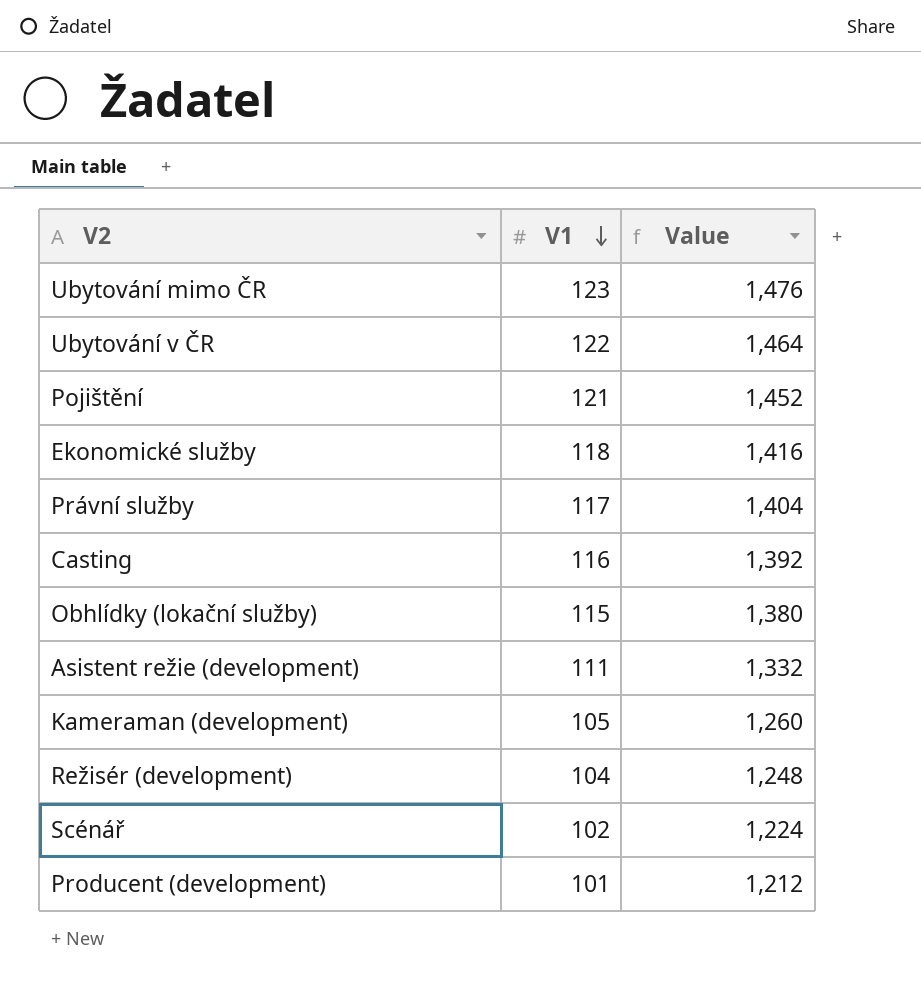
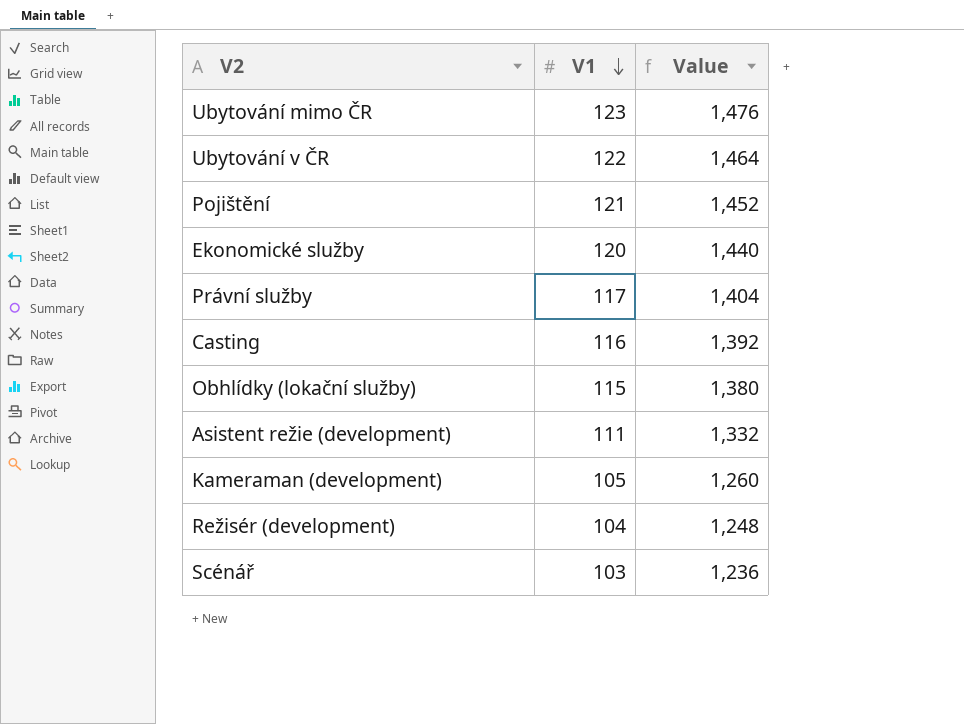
row Producent (development): 101 | 1,212 -> none
Ekonomické služby | V1: 118 -> 120
Ekonomické služby | Value: 1,416 -> 1,440
Scénář | V1: 102 -> 103
Scénář | Value: 1,224 -> 1,236

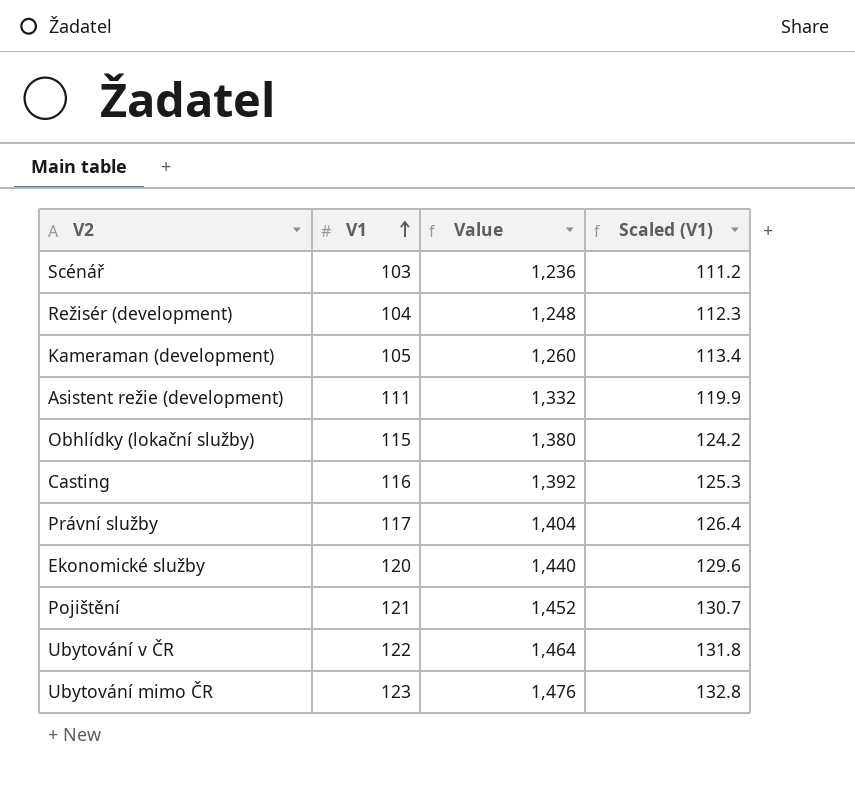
row order: V1 descending -> V1 ascending
column Scaled (V1) | formula: none -> [V1] * 1.08

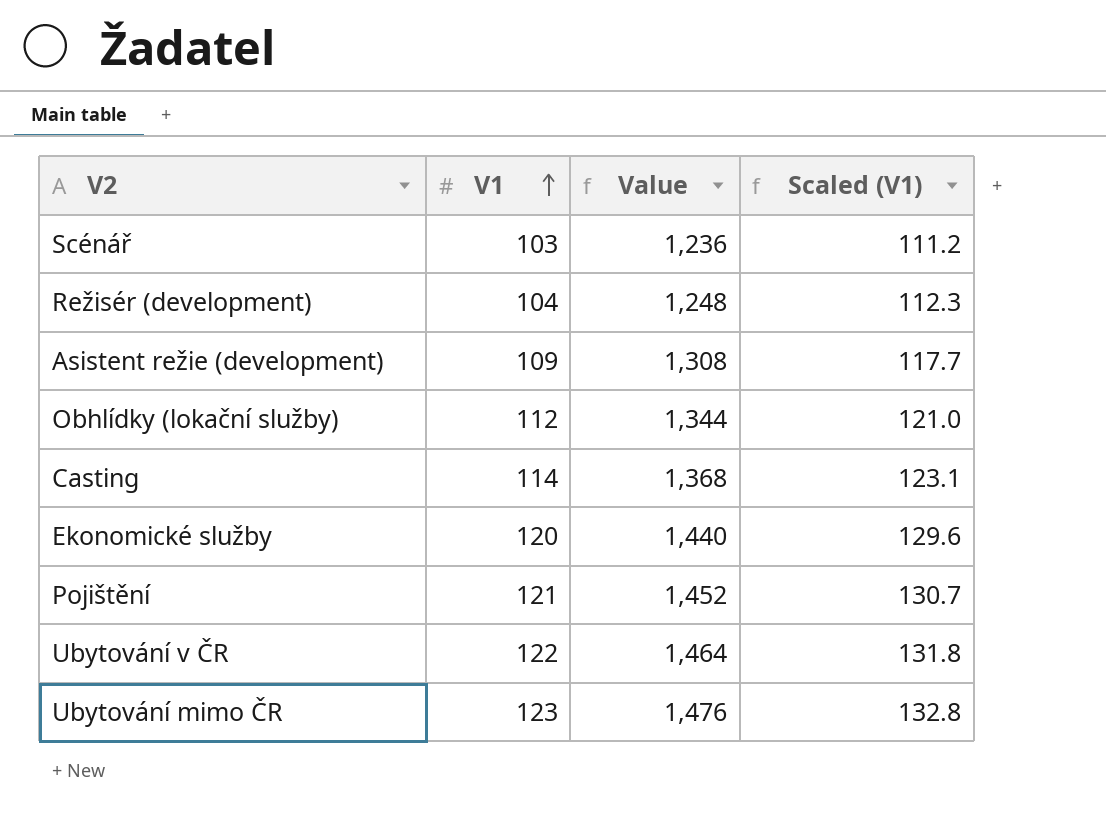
row Kameraman (development): 105 | 1,260 | 113.4 -> none
row Právní služby: 117 | 1,404 | 126.4 -> none
Asistent režie (development) | V1: 111 -> 109
Asistent režie (development) | Value: 1,332 -> 1,308
Asistent režie (development) | Scaled (V1): 119.9 -> 117.7
Obhlídky (lokační služby) | V1: 115 -> 112
Obhlídky (lokační služby) | Value: 1,380 -> 1,344
Obhlídky (lokační služby) | Scaled (V1): 124.2 -> 121.0
Casting | V1: 116 -> 114
Casting | Value: 1,392 -> 1,368
Casting | Scaled (V1): 125.3 -> 123.1

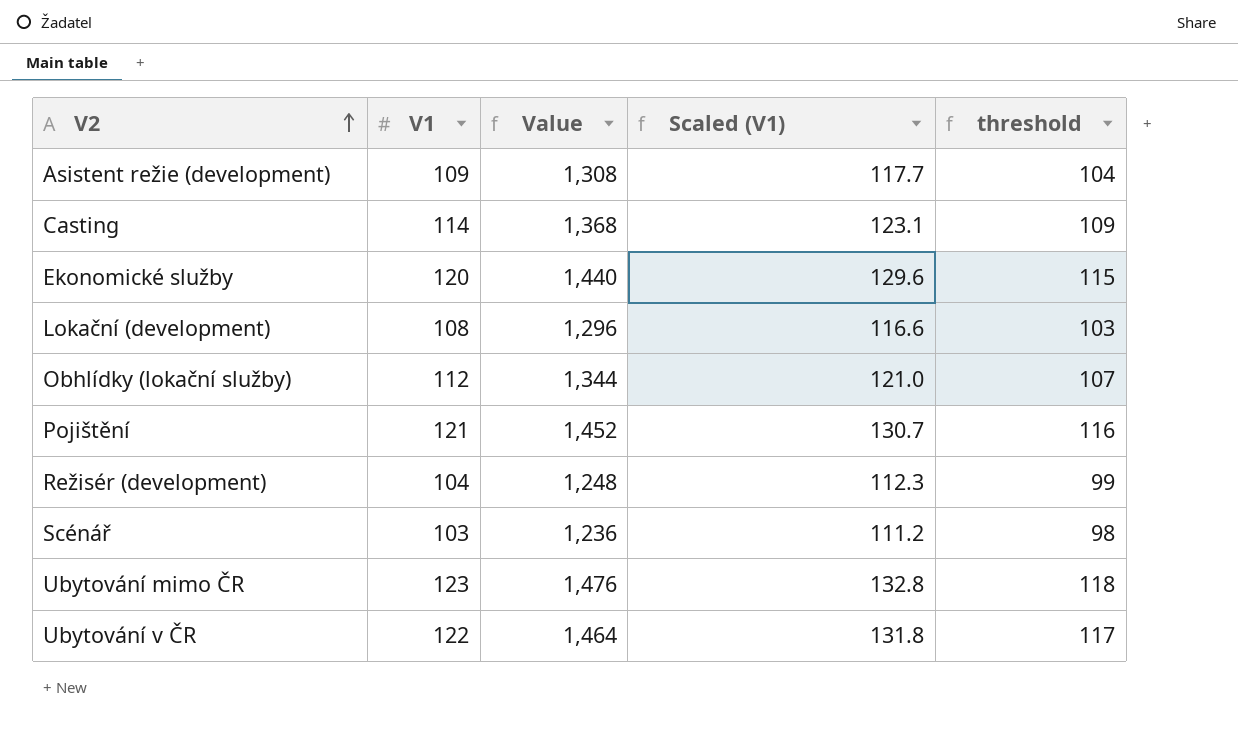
row order: V1 ascending -> V2 ascending
column threshold | formula: none -> [V1] - 5
row Lokační (development): none -> 108 | 1,296 | 116.6 | 103

